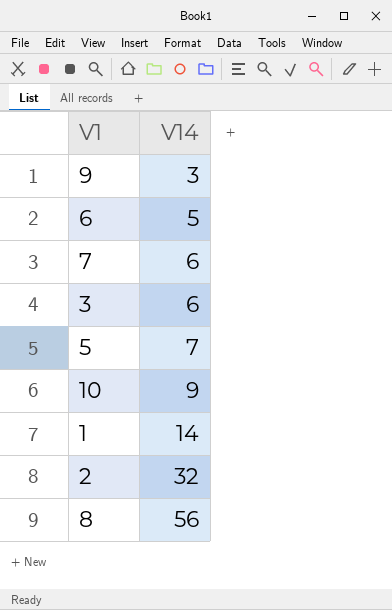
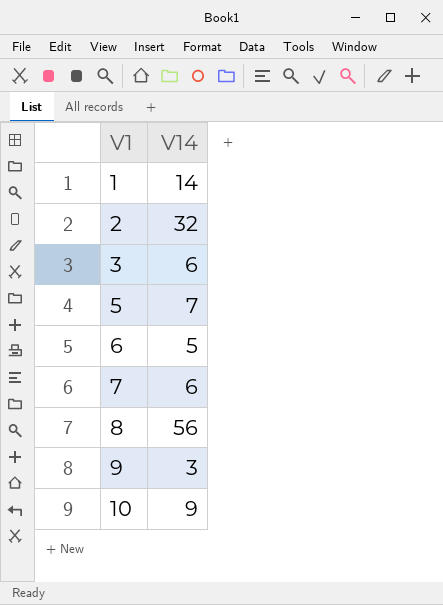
row order: V14 ascending -> V1 ascending

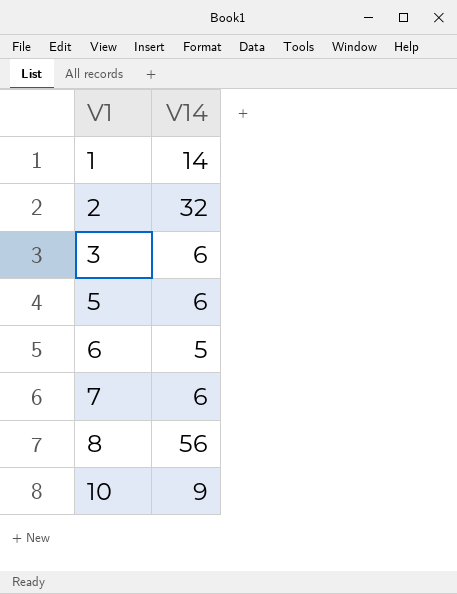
row 9: 3 -> none
5 | V14: 7 -> 6

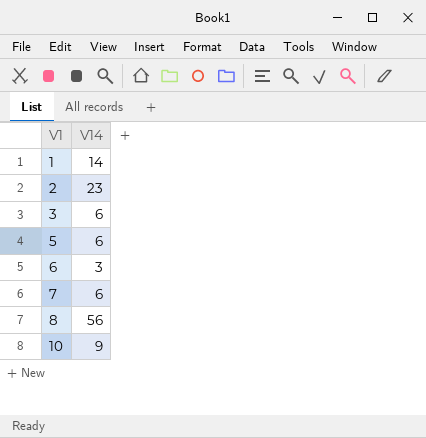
2 | V14: 32 -> 23
6 | V14: 5 -> 3

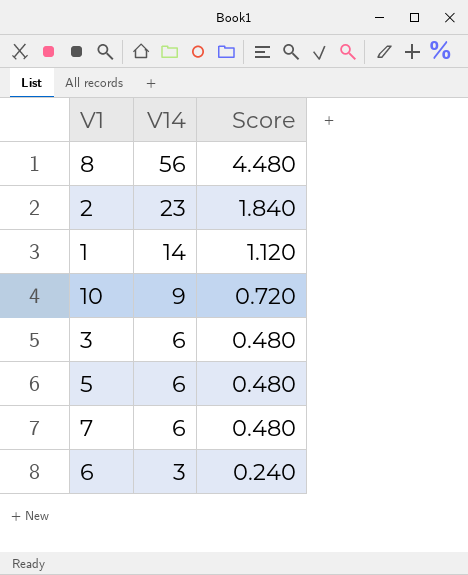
row order: V1 ascending -> V14 descending
column Score | formula: none -> [V14] * 0.08

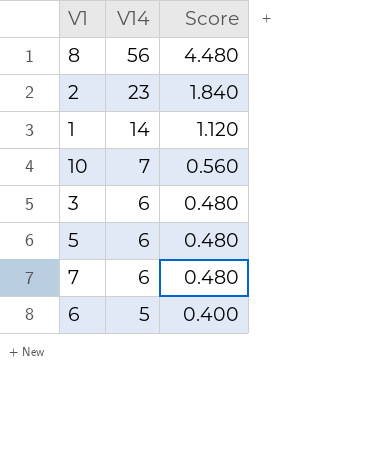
10 | V14: 9 -> 7
10 | Score: 0.720 -> 0.560
6 | V14: 3 -> 5
6 | Score: 0.240 -> 0.400

